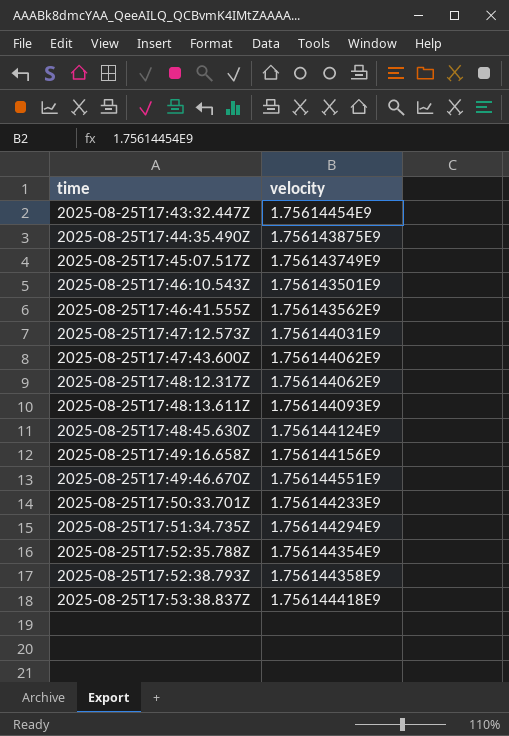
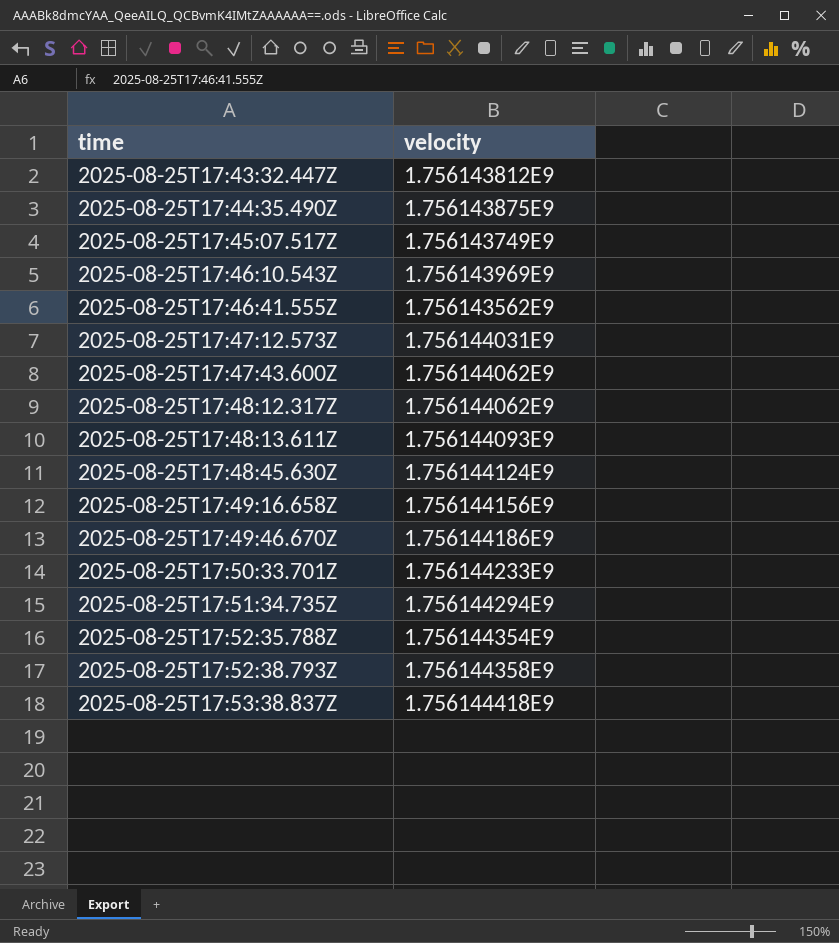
2025-08-25T17:43:32.447Z | velocity: 1.75614454E9 -> 1.756143812E9
2025-08-25T17:46:10.543Z | velocity: 1.756143501E9 -> 1.756143969E9
2025-08-25T17:49:46.670Z | velocity: 1.756144551E9 -> 1.756144186E9

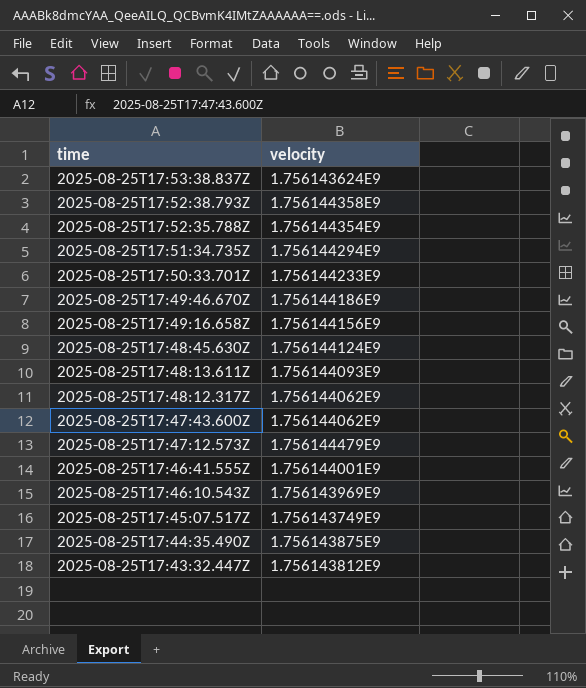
row order: time ascending -> time descending
2025-08-25T17:53:38.837Z | velocity: 1.756144418E9 -> 1.756143624E9
2025-08-25T17:47:12.573Z | velocity: 1.756144031E9 -> 1.756144479E9
2025-08-25T17:46:41.555Z | velocity: 1.756143562E9 -> 1.756144001E9

